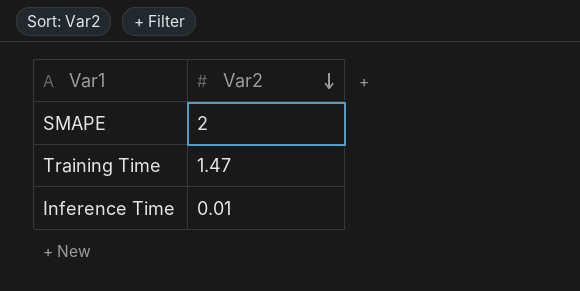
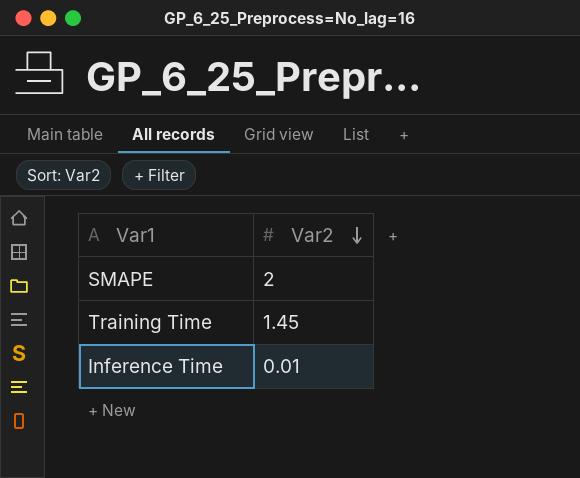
Training Time | Var2: 1.47 -> 1.45

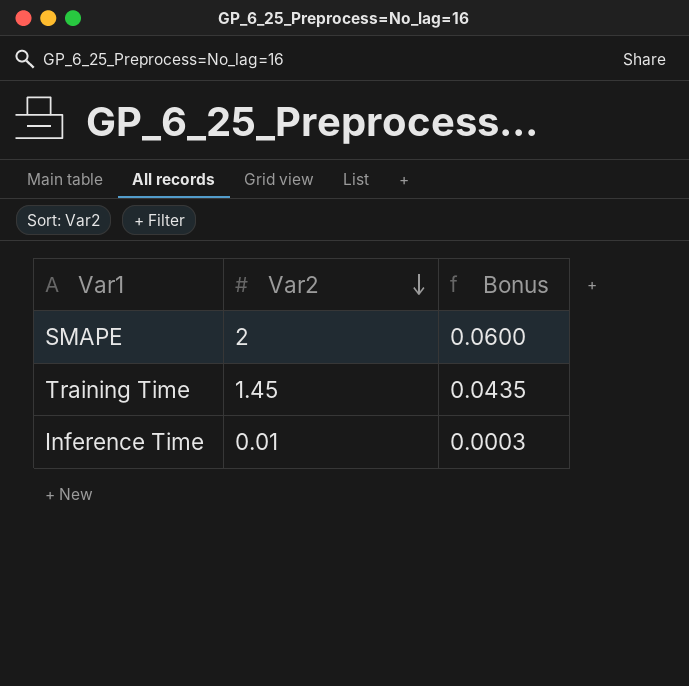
column Bonus | formula: none -> [Var2] * 0.03

